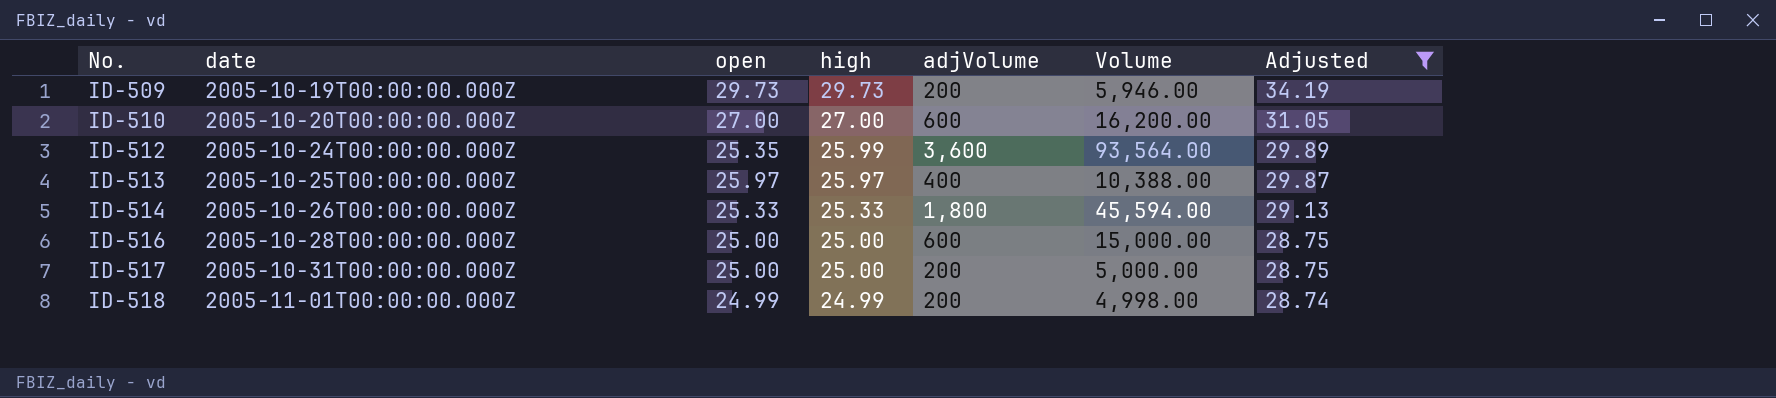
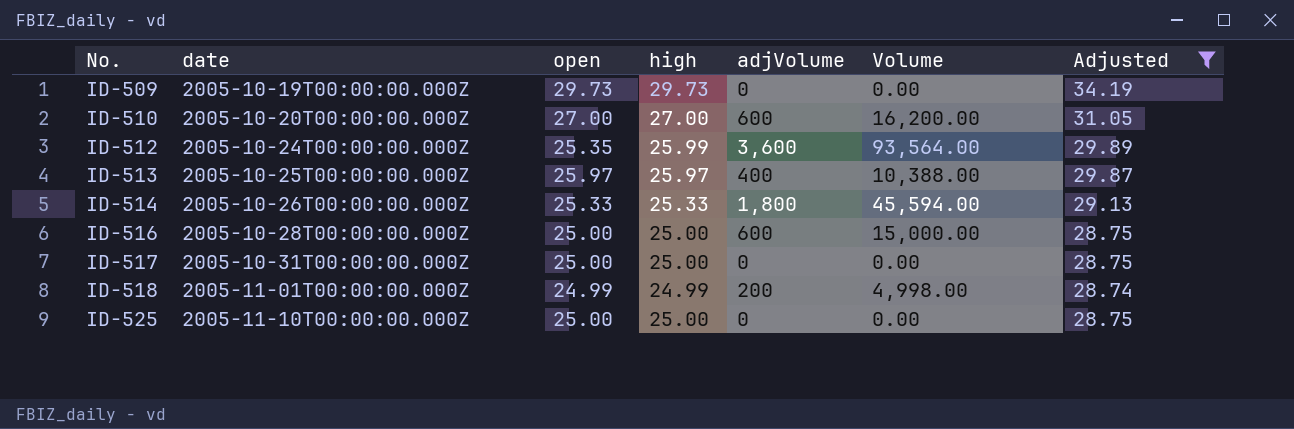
ID-509 | adjVolume: 200 -> 0
ID-509 | Volume: 5,946.00 -> 0.00
ID-517 | adjVolume: 200 -> 0
ID-517 | Volume: 5,000.00 -> 0.00
row ID-525: none -> 2005-11-10T00:00:00.000Z | 25.00 | 25.00 | 0 | 0.00 | 28.75

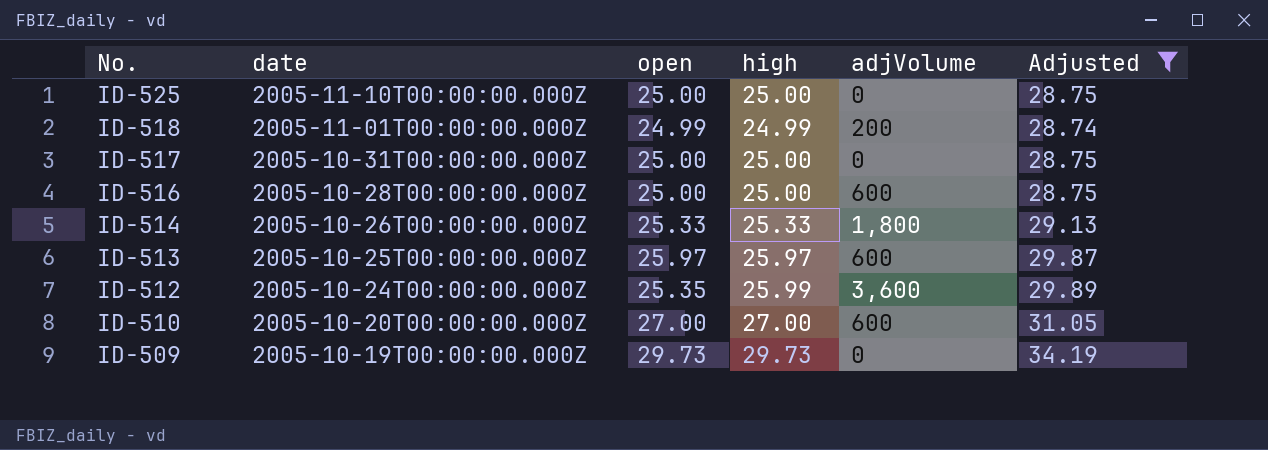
row order: No. ascending -> No. descending
column Volume | formula: [high] * [adjVolume] -> none
ID-513 | adjVolume: 400 -> 600

